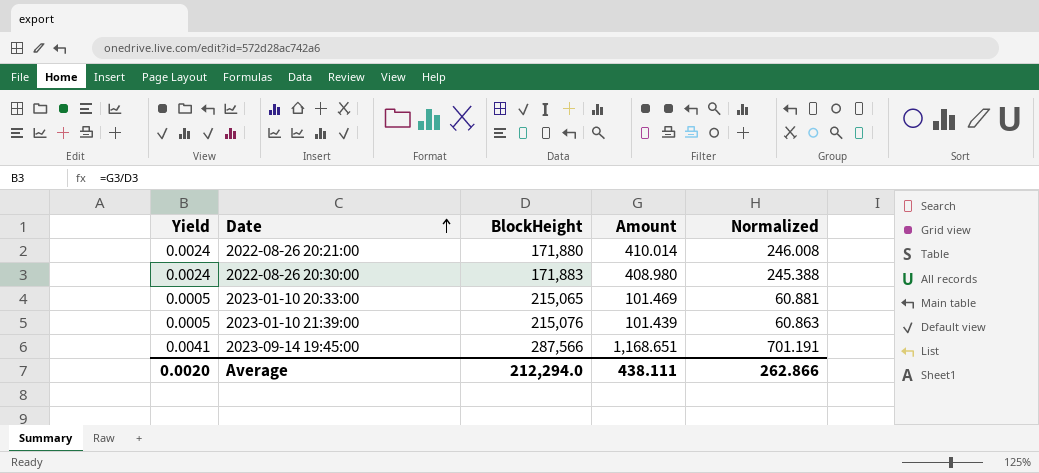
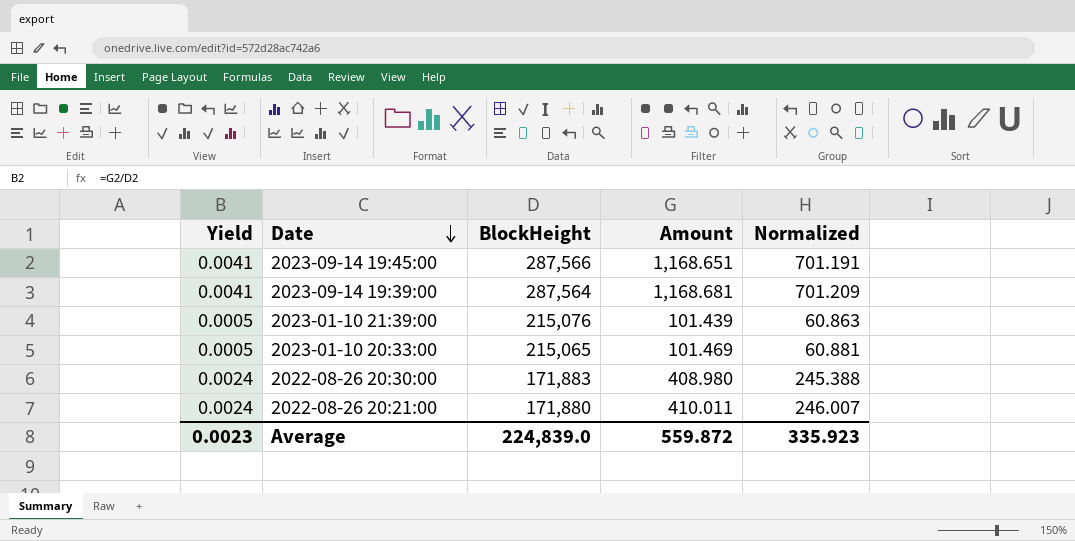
row order: Date ascending -> Date descending
row 2023-09-14 19:39:00: none -> 0.0041 | 287,564 | 1,168.681 | 701.209
2022-08-26 20:21:00 | Amount: 410.014 -> 410.011
2022-08-26 20:21:00 | Normalized: 246.008 -> 246.007
Average | Yield: 0.0020 -> 0.0023
Average | BlockHeight: 212,294.0 -> 224,839.0
Average | Amount: 438.111 -> 559.872
Average | Normalized: 262.866 -> 335.923

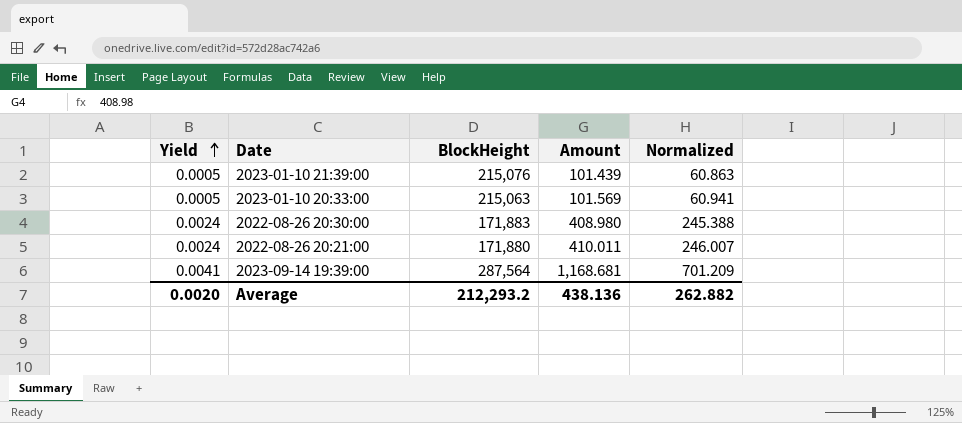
row order: Date descending -> Yield ascending
row 2023-09-14 19:45:00: 0.0041 | 287,566 | 1,168.651 | 701.191 -> none
2023-01-10 20:33:00 | BlockHeight: 215,065 -> 215,063
2023-01-10 20:33:00 | Amount: 101.469 -> 101.569
2023-01-10 20:33:00 | Normalized: 60.881 -> 60.941
Average | Yield: 0.0023 -> 0.0020
Average | BlockHeight: 224,839.0 -> 212,293.2
Average | Amount: 559.872 -> 438.136
Average | Normalized: 335.923 -> 262.882

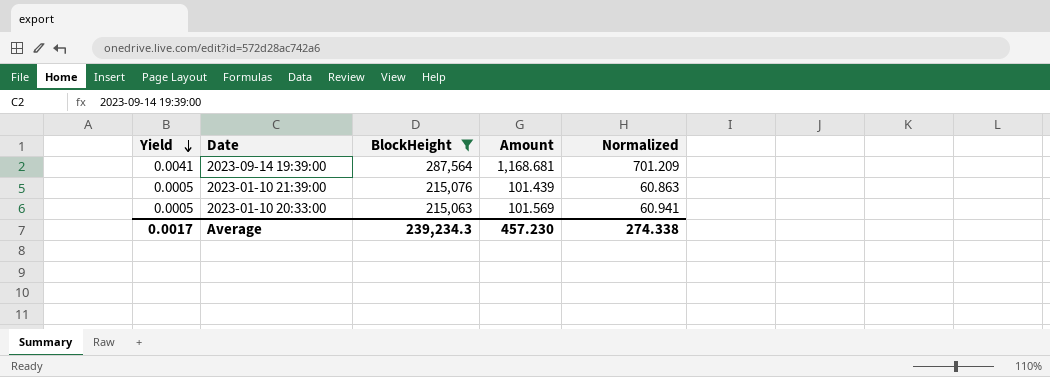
filter: none -> BlockHeight >= 215,063
row order: Yield ascending -> Yield descending
Average | Yield: 0.0020 -> 0.0017
Average | BlockHeight: 212,293.2 -> 239,234.3
Average | Amount: 438.136 -> 457.230
Average | Normalized: 262.882 -> 274.338

